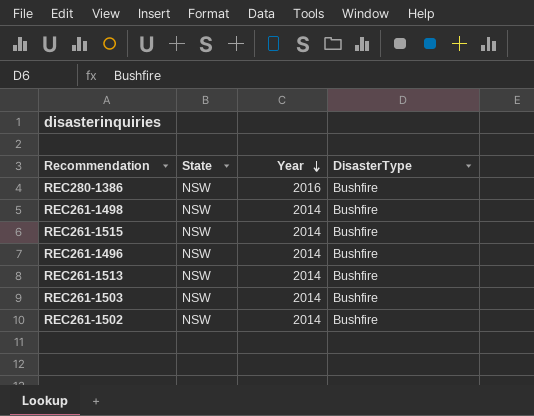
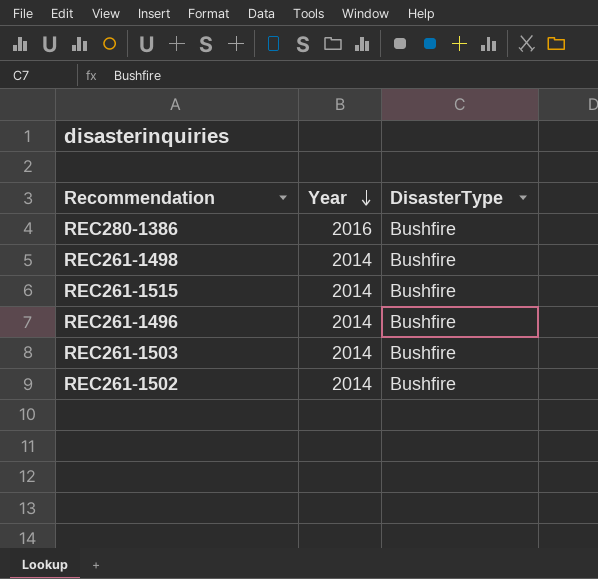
column State | position: 2 -> none
row REC261-1513: NSW | 2014 | Bushfire -> none

